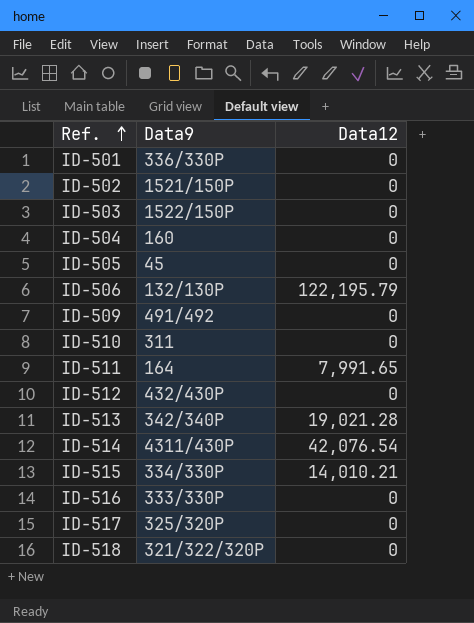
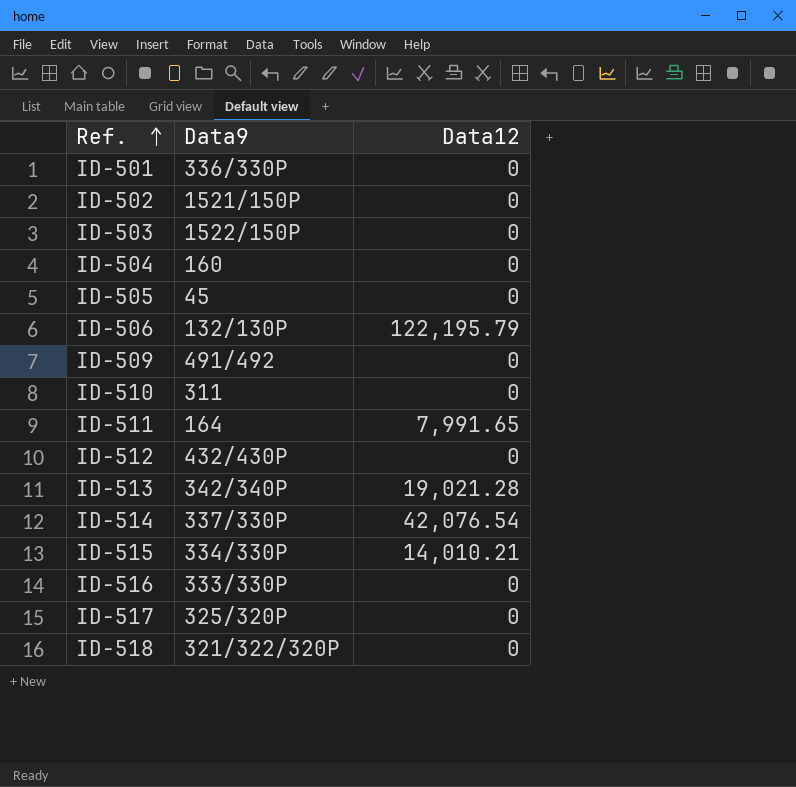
ID-514 | Data9: 4311/430P -> 337/330P

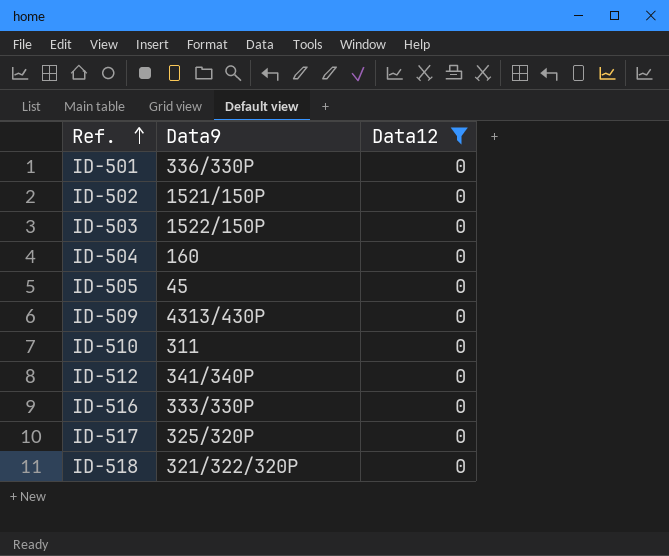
filter: none -> Data12 = 0
ID-509 | Data9: 491/492 -> 4313/430P
ID-512 | Data9: 432/430P -> 341/340P

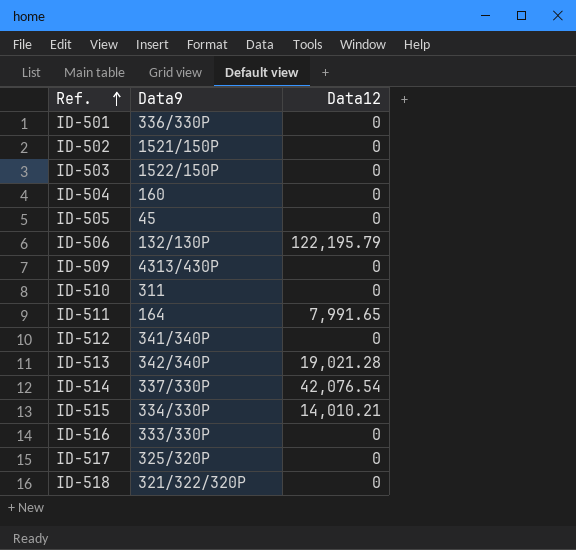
filter: Data12 = 0 -> none

